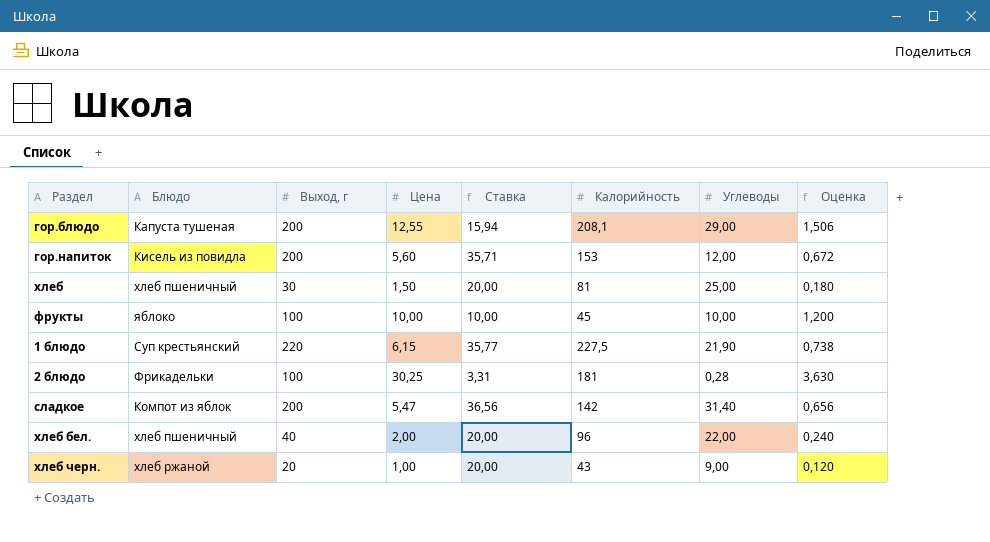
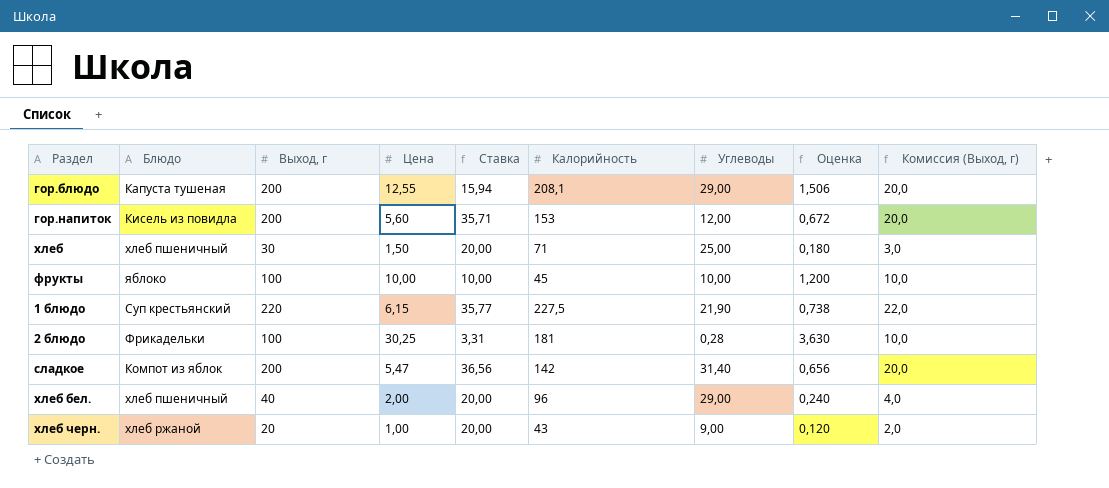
column Комиссия (Выход, г) | formula: none -> [Выход, г] * 0,1
хлеб | Калорийность: 81 -> 71
хлеб бел. | Углеводы: 22,00 -> 29,00

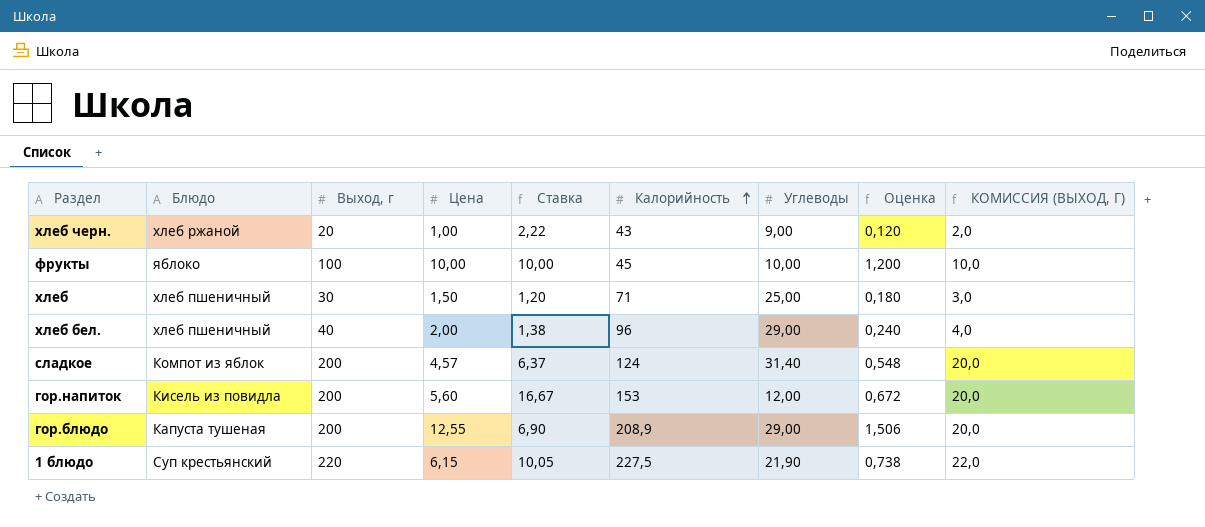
row order: none -> Калорийность ascending
column Ставка | formula: [Выход, г] / [Цена] -> [Выход, г] / [Углеводы]
column name: Комиссия (Выход, г) -> КОМИССИЯ (ВЫХОД, Г)
row 2 блюдо: Фрикадельки | 100 | 30,25 | 3,31 | 181 | 0,28 | 3,630 | 10,0 -> none
сладкое | Цена: 5,47 -> 4,57
сладкое | Калорийность: 142 -> 124
сладкое | Оценка: 0,656 -> 0,548
гор.блюдо | Калорийность: 208,1 -> 208,9

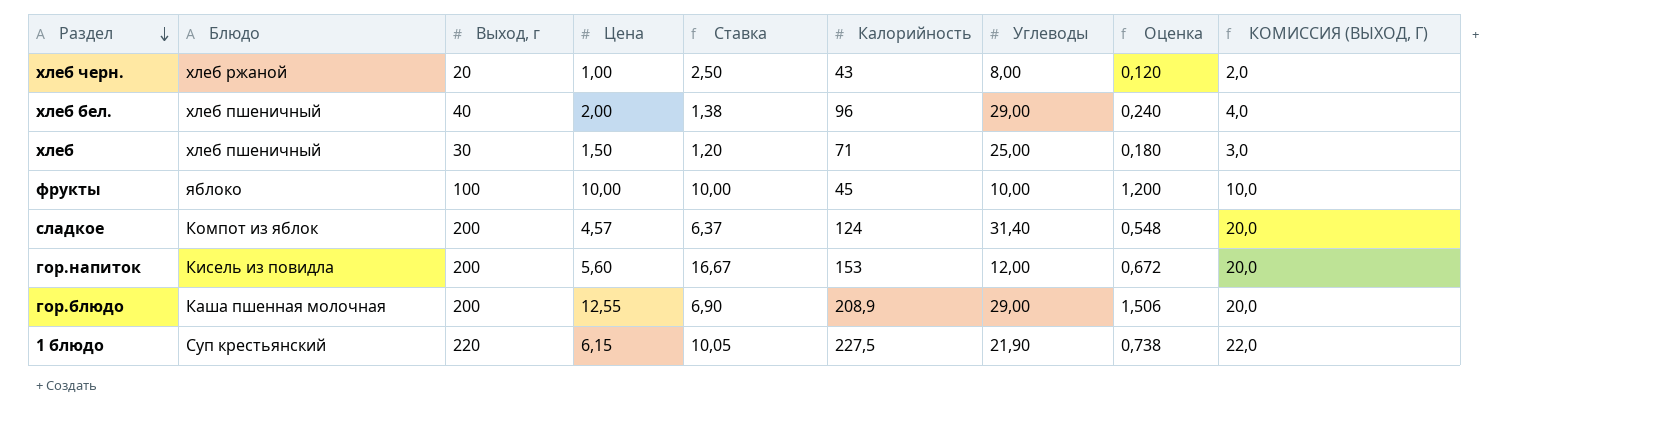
row order: Калорийность ascending -> Раздел descending
хлеб черн. | Ставка: 2,22 -> 2,50
хлеб черн. | Углеводы: 9,00 -> 8,00
гор.блюдо | Блюдо: Капуста тушеная -> Каша пшенная молочная

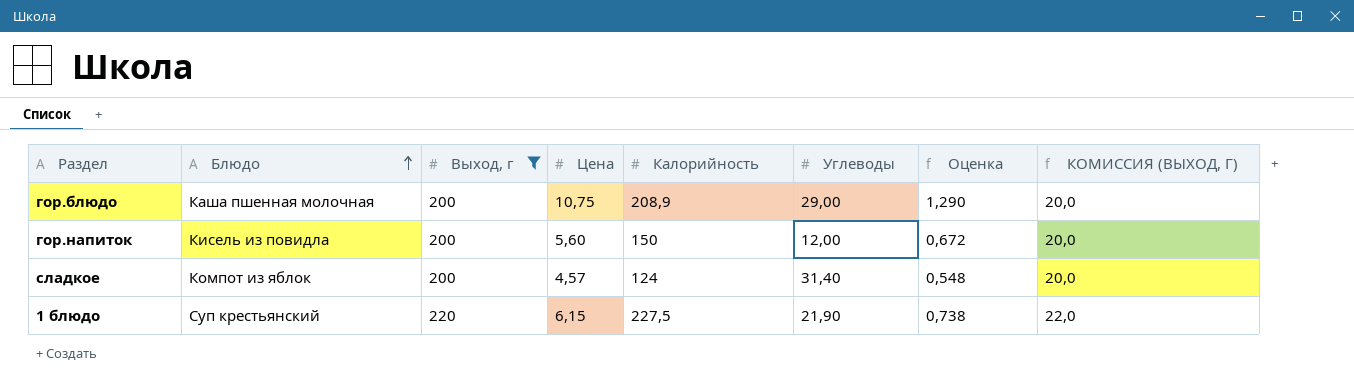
filter: none -> Выход, г >= 200
row order: Раздел descending -> Блюдо ascending
column Ставка | formula: [Выход, г] / [Углеводы] -> none
гор.блюдо | Цена: 12,55 -> 10,75
гор.блюдо | Оценка: 1,506 -> 1,290
гор.напиток | Калорийность: 153 -> 150

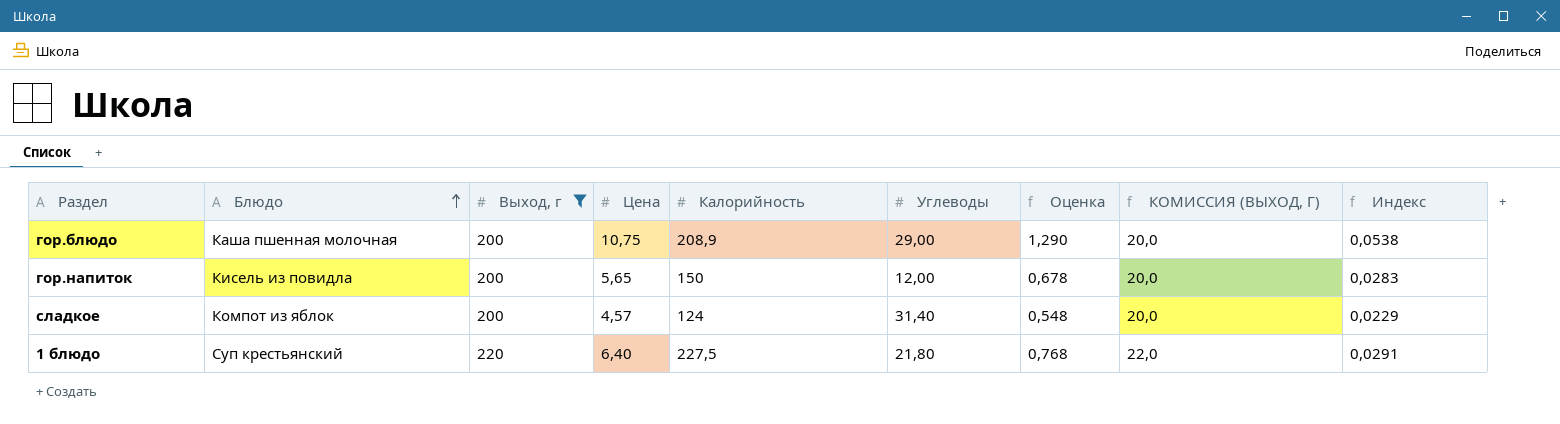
column Индекс | formula: none -> [Цена] / [Выход, г]
гор.напиток | Цена: 5,60 -> 5,65
гор.напиток | Оценка: 0,672 -> 0,678
1 блюдо | Цена: 6,15 -> 6,40
1 блюдо | Углеводы: 21,90 -> 21,80
1 блюдо | Оценка: 0,738 -> 0,768

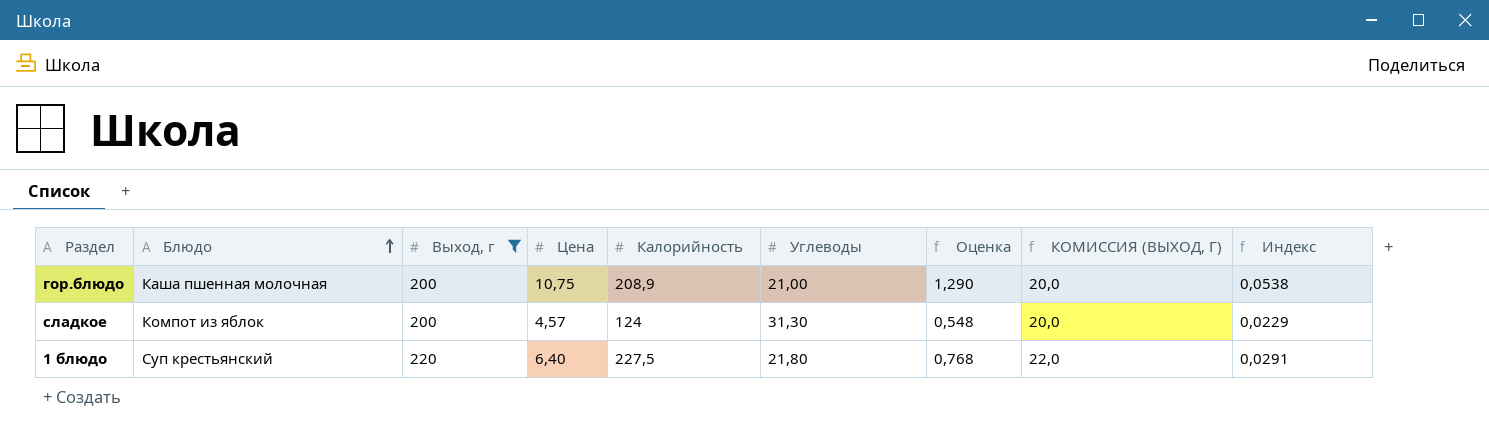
row гор.напиток: Кисель из повидла | 200 | 5,65 | 150 | 12,00 | 0,678 | 20,0 | 0,0283 -> none
гор.блюдо | Углеводы: 29,00 -> 21,00
сладкое | Углеводы: 31,40 -> 31,30

